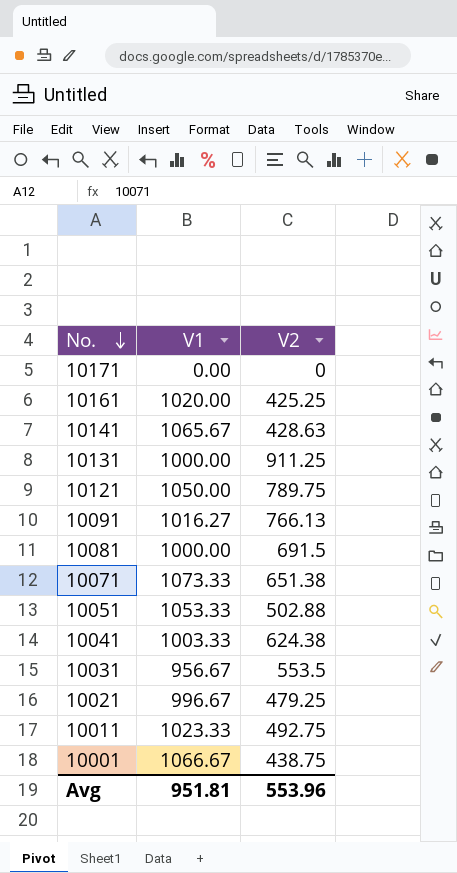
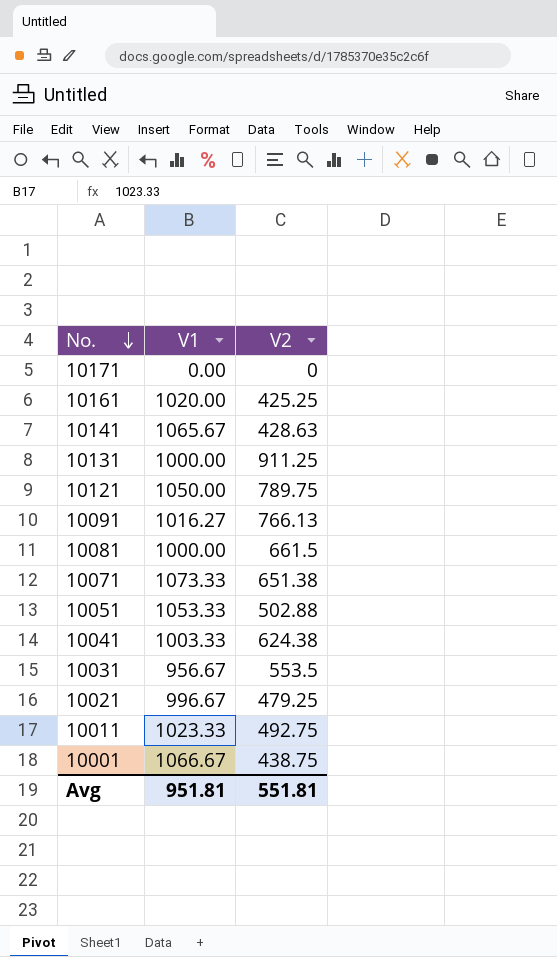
10081 | V2: 691.5 -> 661.5
Avg | V2: 553.96 -> 551.81

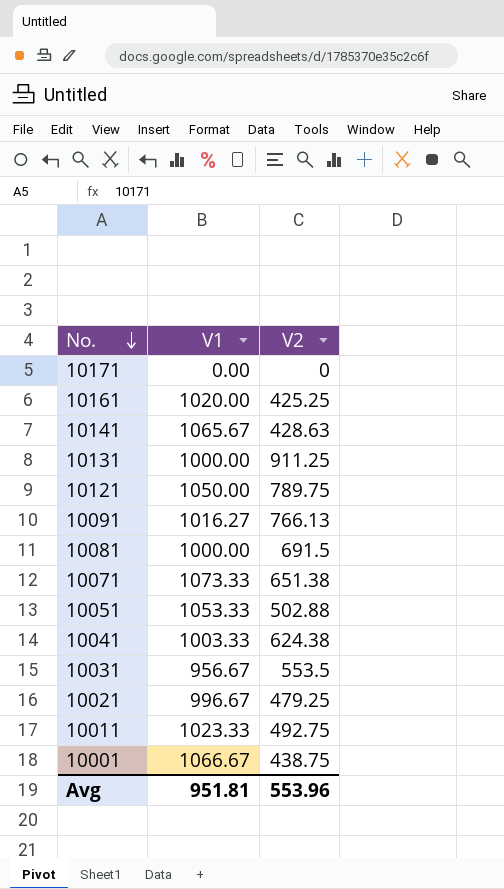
10081 | V2: 661.5 -> 691.5
Avg | V2: 551.81 -> 553.96

